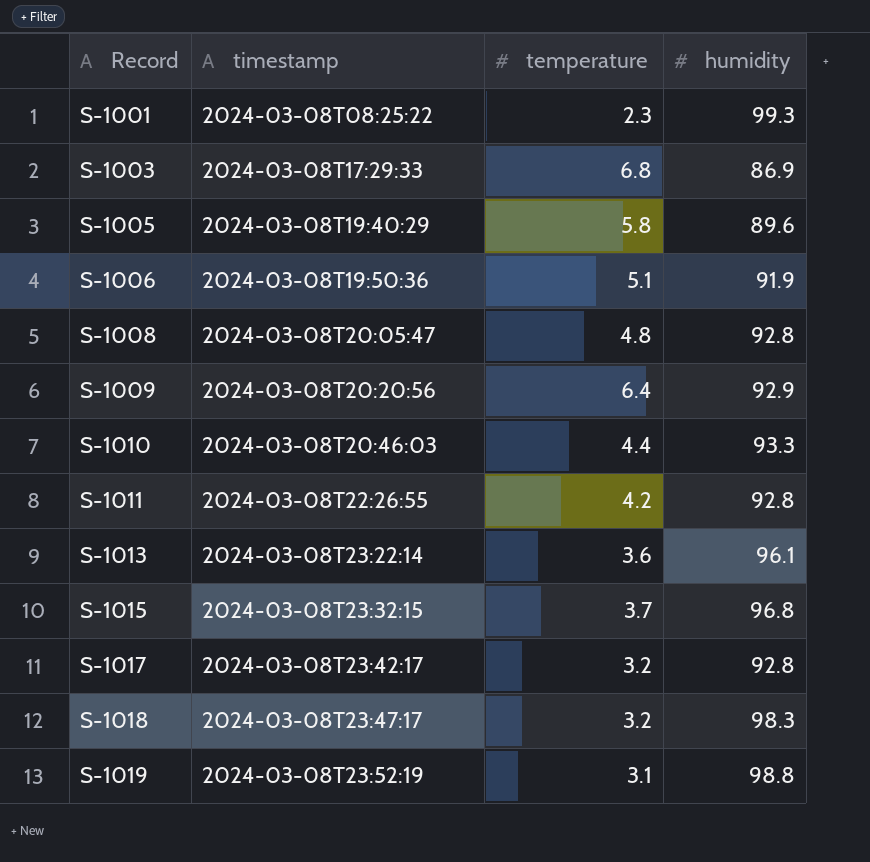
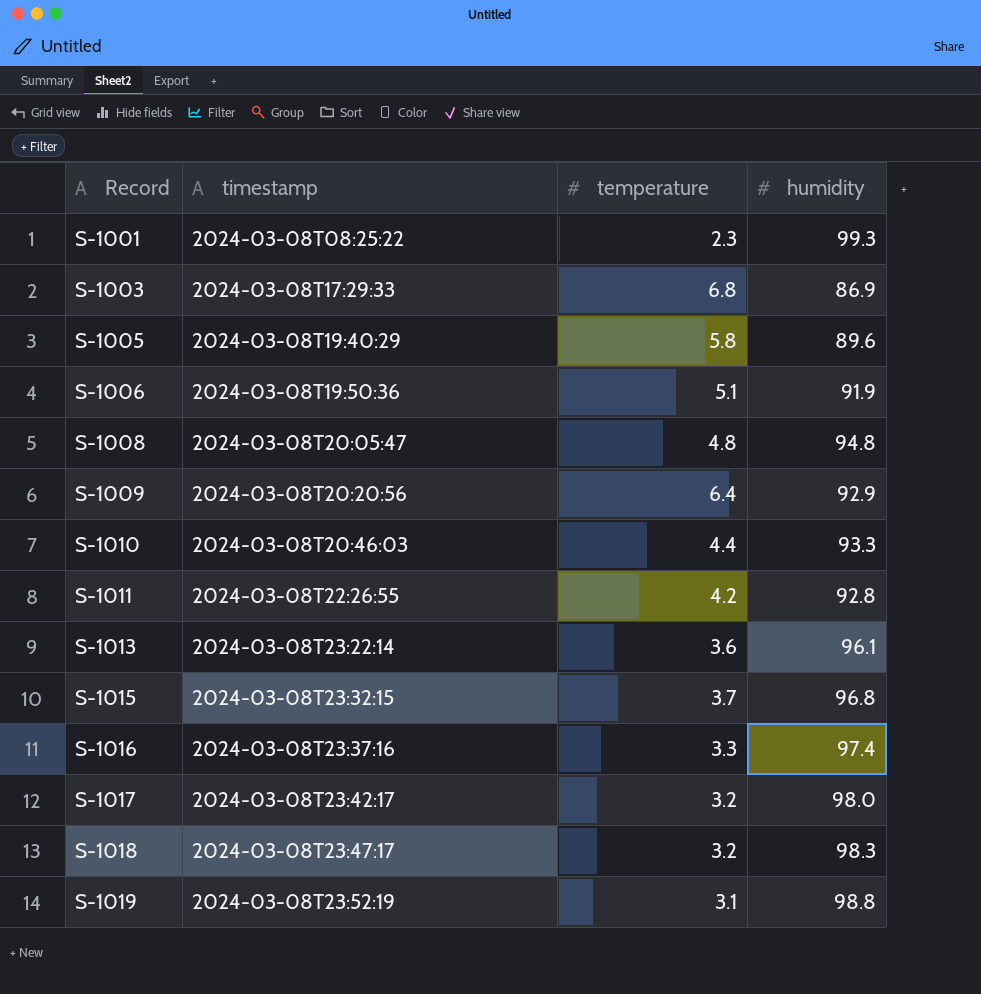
S-1008 | humidity: 92.8 -> 94.8
row S-1016: none -> 2024-03-08T23:37:16 | 3.3 | 97.4
S-1017 | humidity: 92.8 -> 98.0

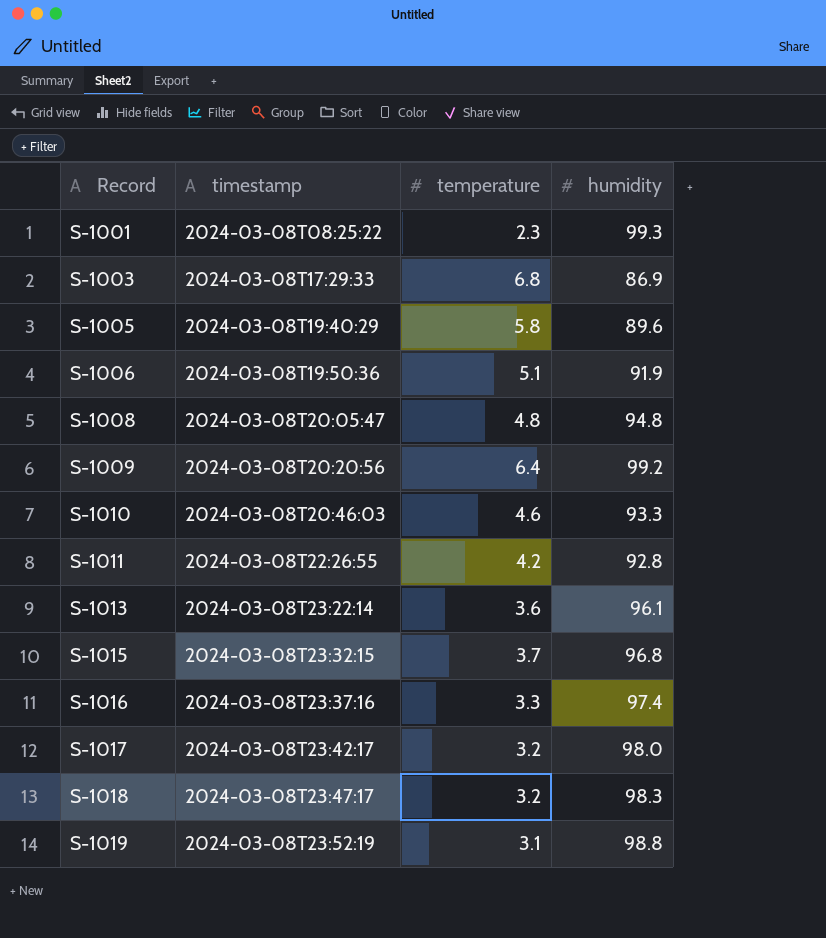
S-1009 | humidity: 92.9 -> 99.2
S-1010 | temperature: 4.4 -> 4.6

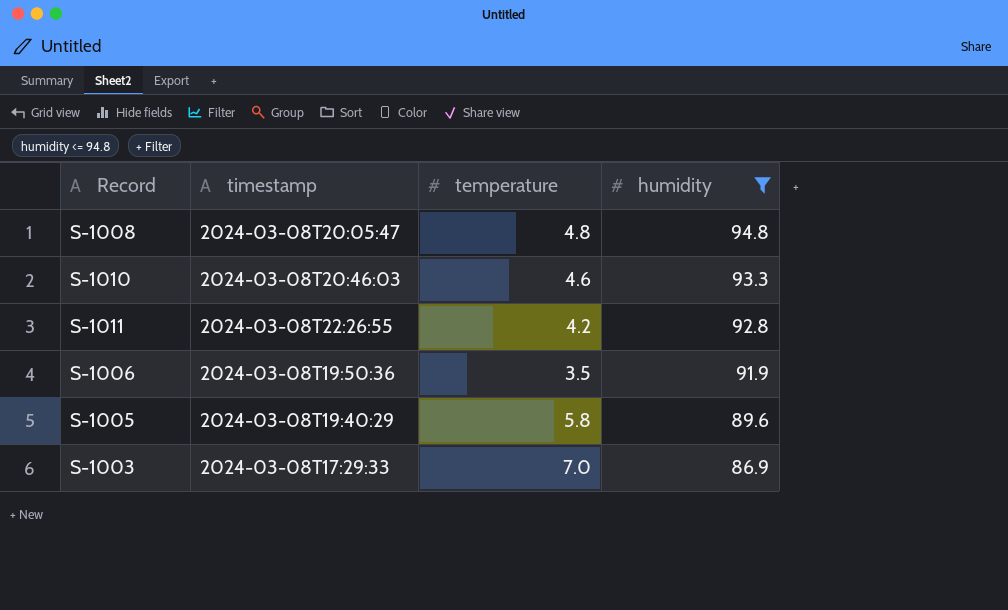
filter: none -> humidity <= 94.8
row order: Record ascending -> humidity descending
S-1006 | temperature: 5.1 -> 3.5
S-1003 | temperature: 6.8 -> 7.0

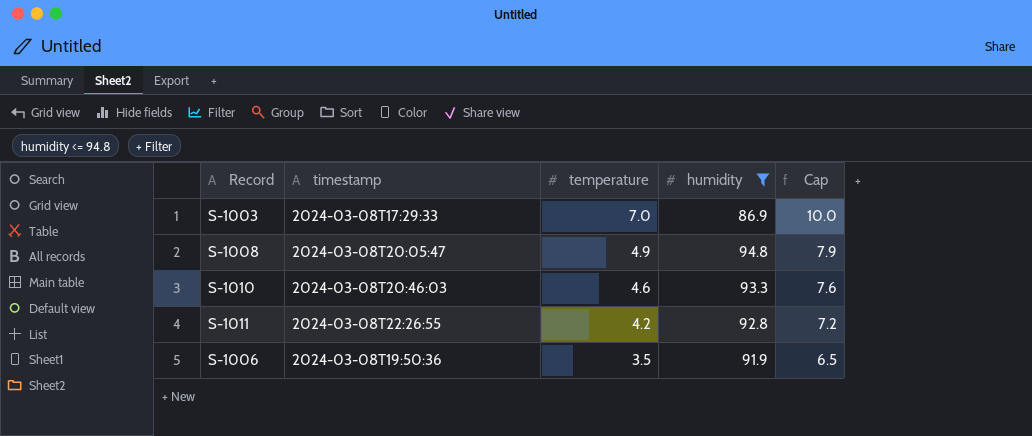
row order: humidity descending -> temperature descending
column Cap | formula: none -> [temperature] + 3
row S-1005: 2024-03-08T19:40:29 | 5.8 | 89.6 -> none
S-1008 | temperature: 4.8 -> 4.9

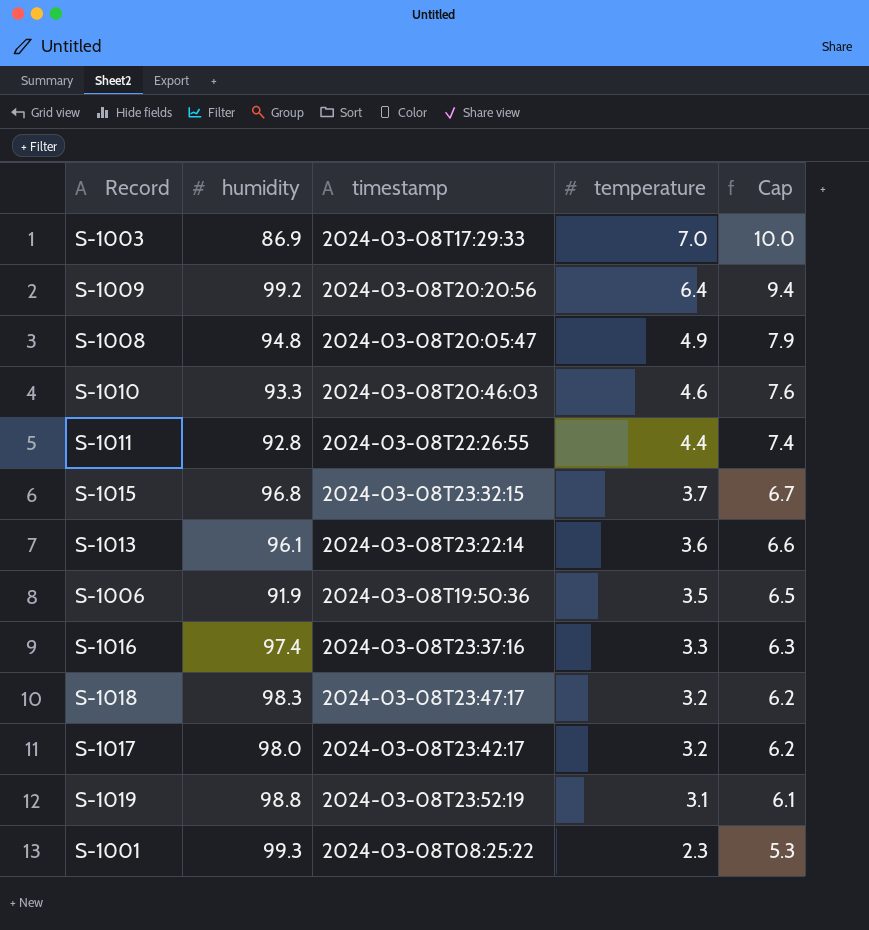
filter: humidity <= 94.8 -> none
column humidity | position: 4 -> 2
S-1011 | temperature: 4.2 -> 4.4
S-1011 | Cap: 7.2 -> 7.4

